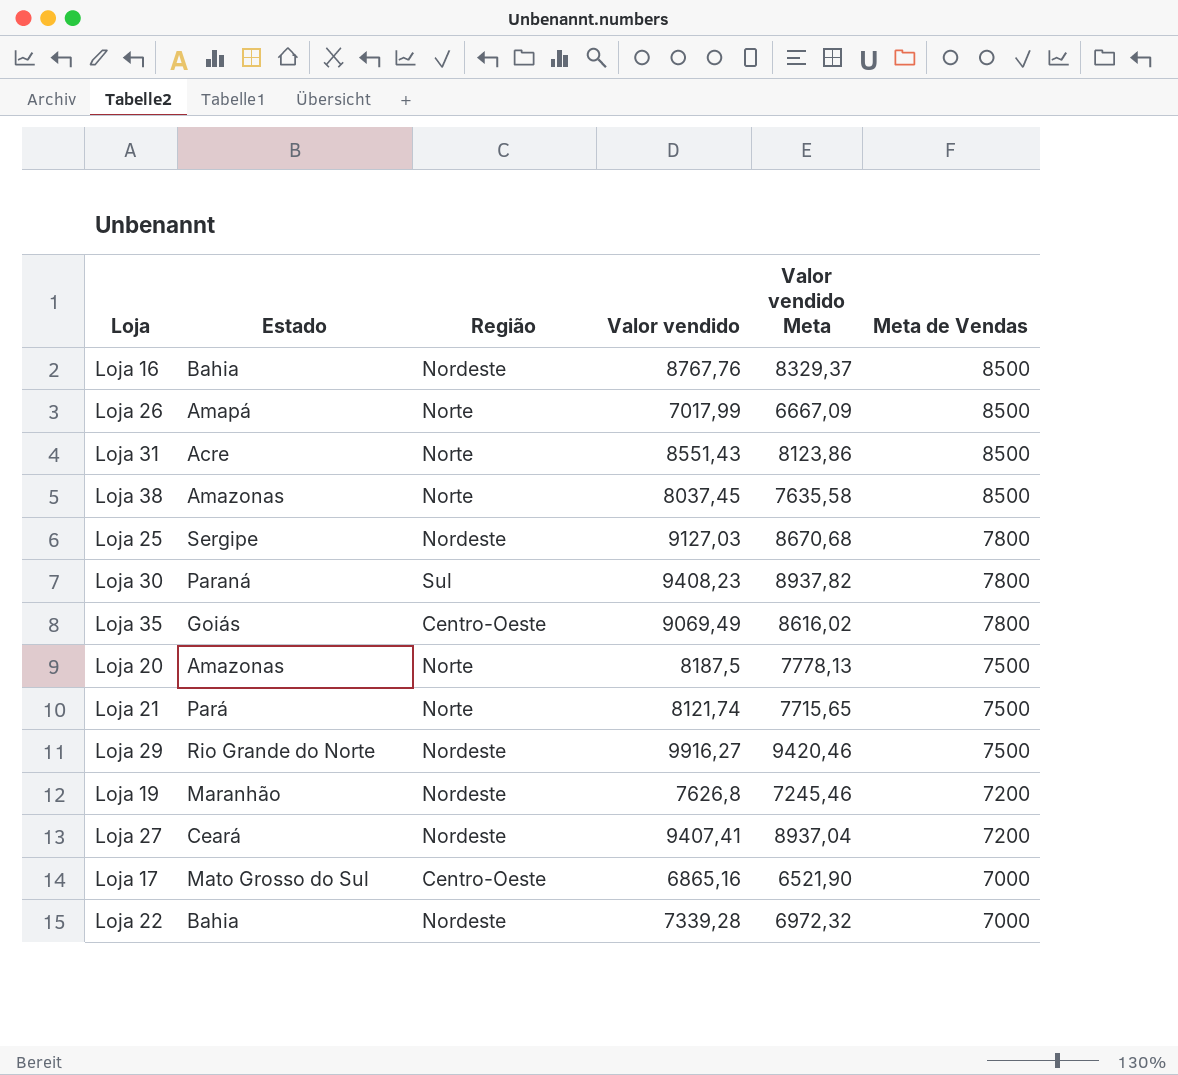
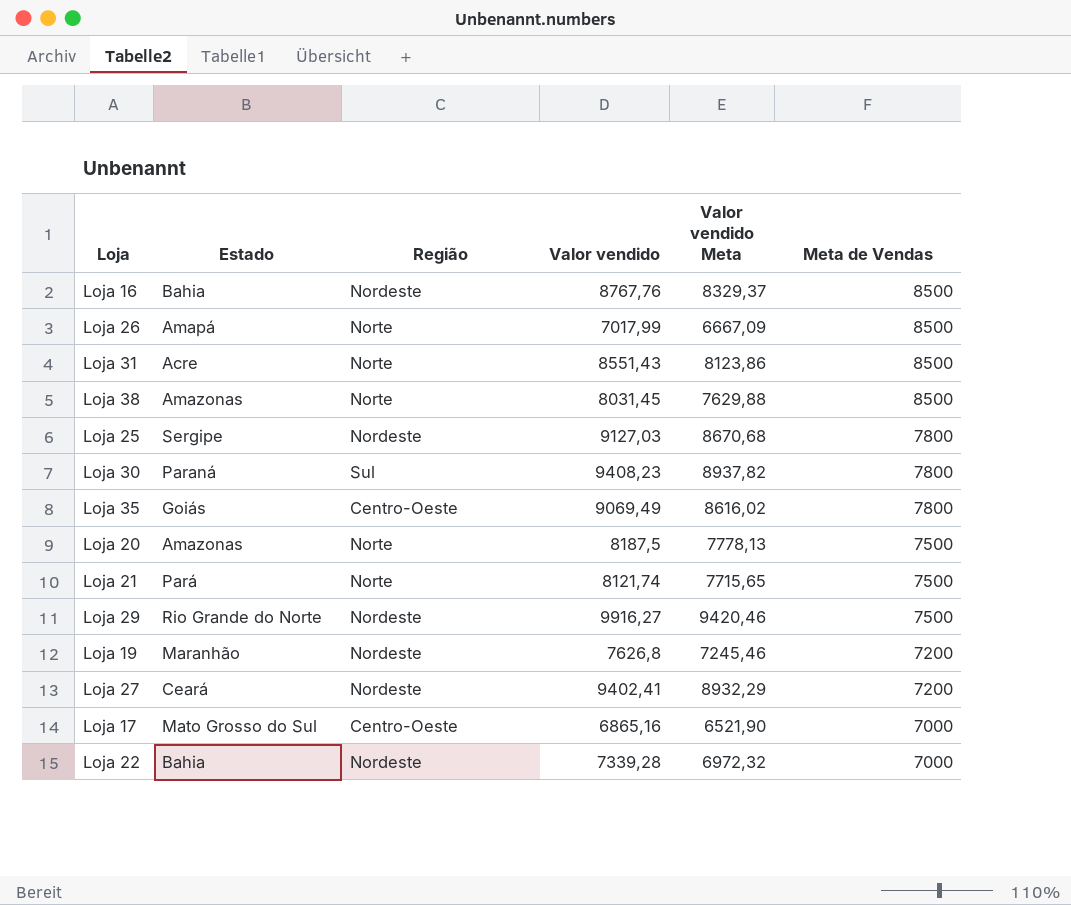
Loja 38 | Valor vendido: 8037,45 -> 8031,45
Loja 38 | Valor vendido Meta: 7635,58 -> 7629,88
Loja 27 | Valor vendido: 9407,41 -> 9402,41
Loja 27 | Valor vendido Meta: 8937,04 -> 8932,29

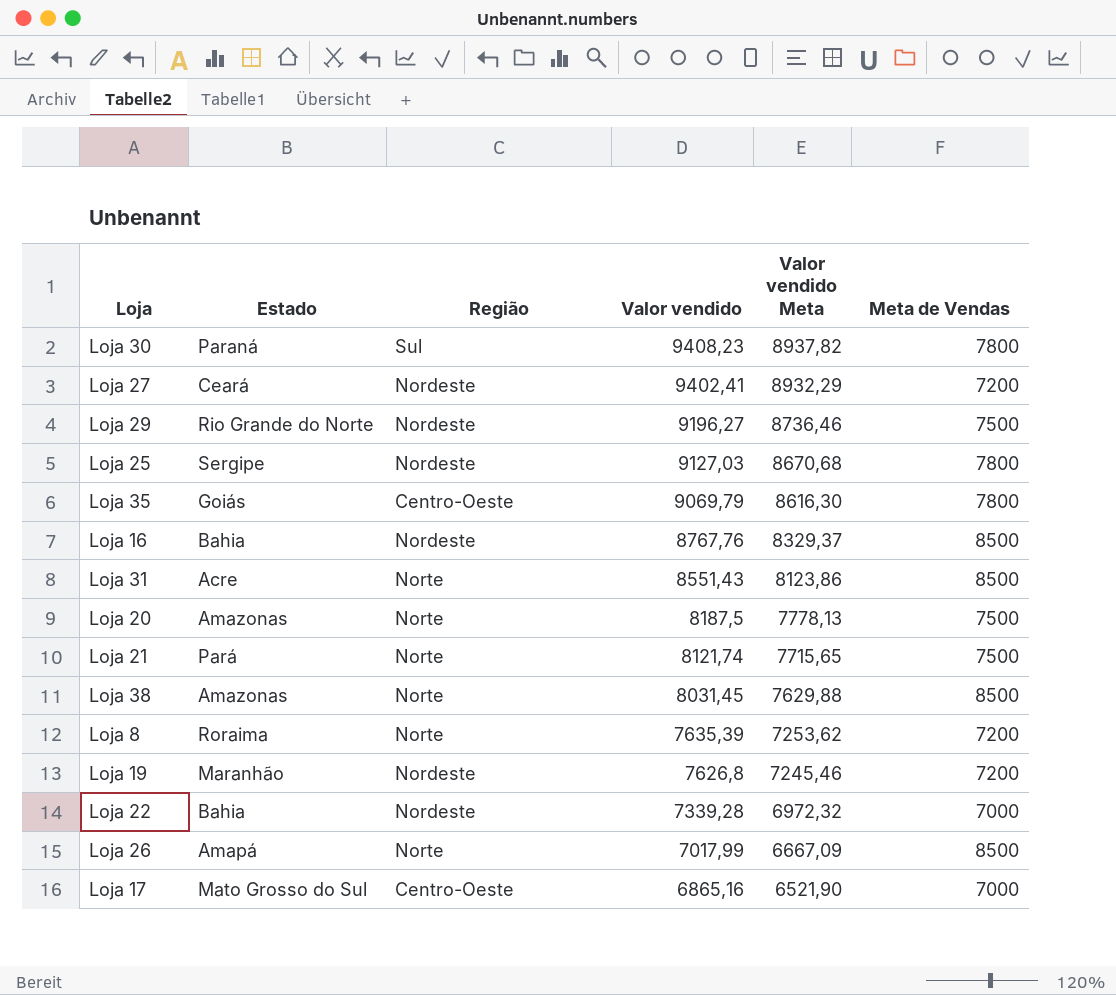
row order: Meta de Vendas descending -> Valor vendido descending
Loja 29 | Valor vendido: 9916,27 -> 9196,27
Loja 29 | Valor vendido Meta: 9420,46 -> 8736,46
Loja 35 | Valor vendido: 9069,49 -> 9069,79
Loja 35 | Valor vendido Meta: 8616,02 -> 8616,30
row Loja 8: none -> Roraima | Norte | 7635,39 | 7253,62 | 7200

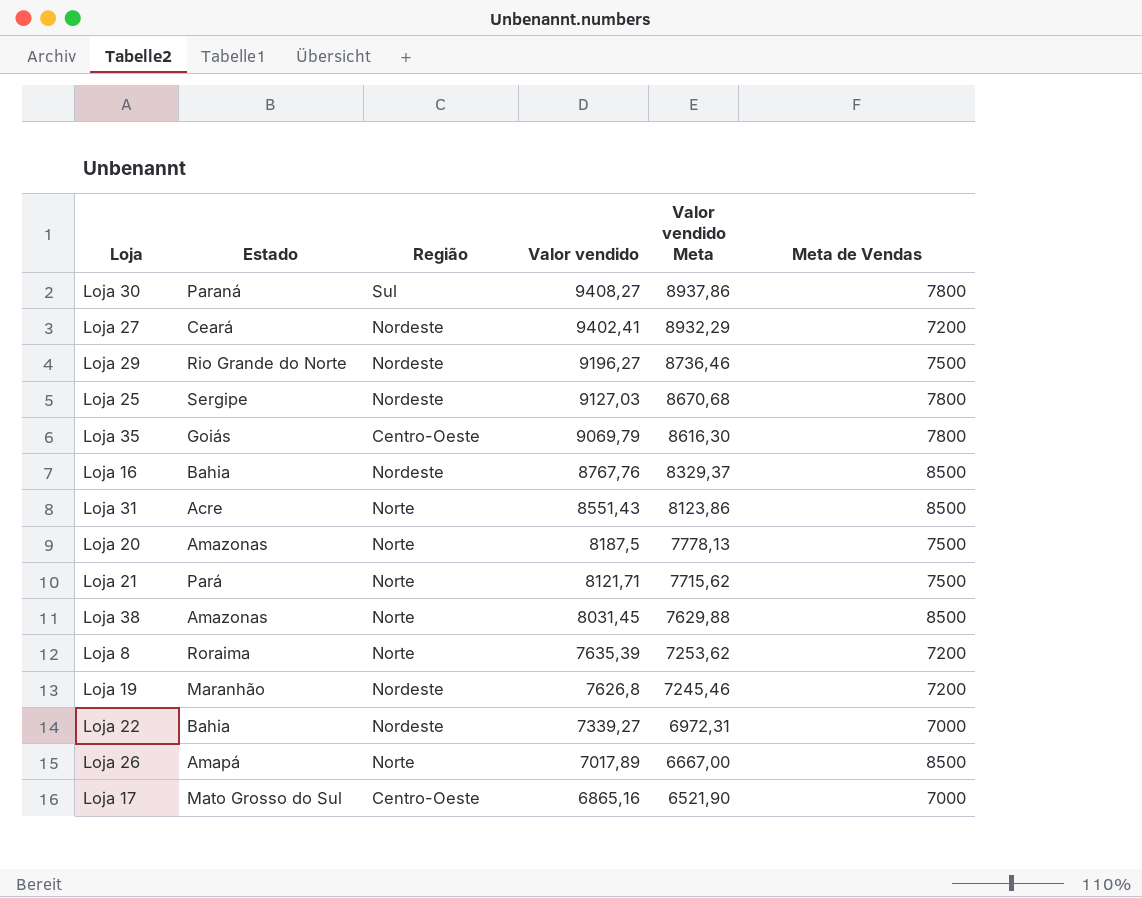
Loja 30 | Valor vendido: 9408,23 -> 9408,27
Loja 30 | Valor vendido Meta: 8937,82 -> 8937,86
Loja 21 | Valor vendido: 8121,74 -> 8121,71
Loja 21 | Valor vendido Meta: 7715,65 -> 7715,62
Loja 22 | Valor vendido: 7339,28 -> 7339,27
Loja 22 | Valor vendido Meta: 6972,32 -> 6972,31
Loja 26 | Valor vendido: 7017,99 -> 7017,89
Loja 26 | Valor vendido Meta: 6667,09 -> 6667,00

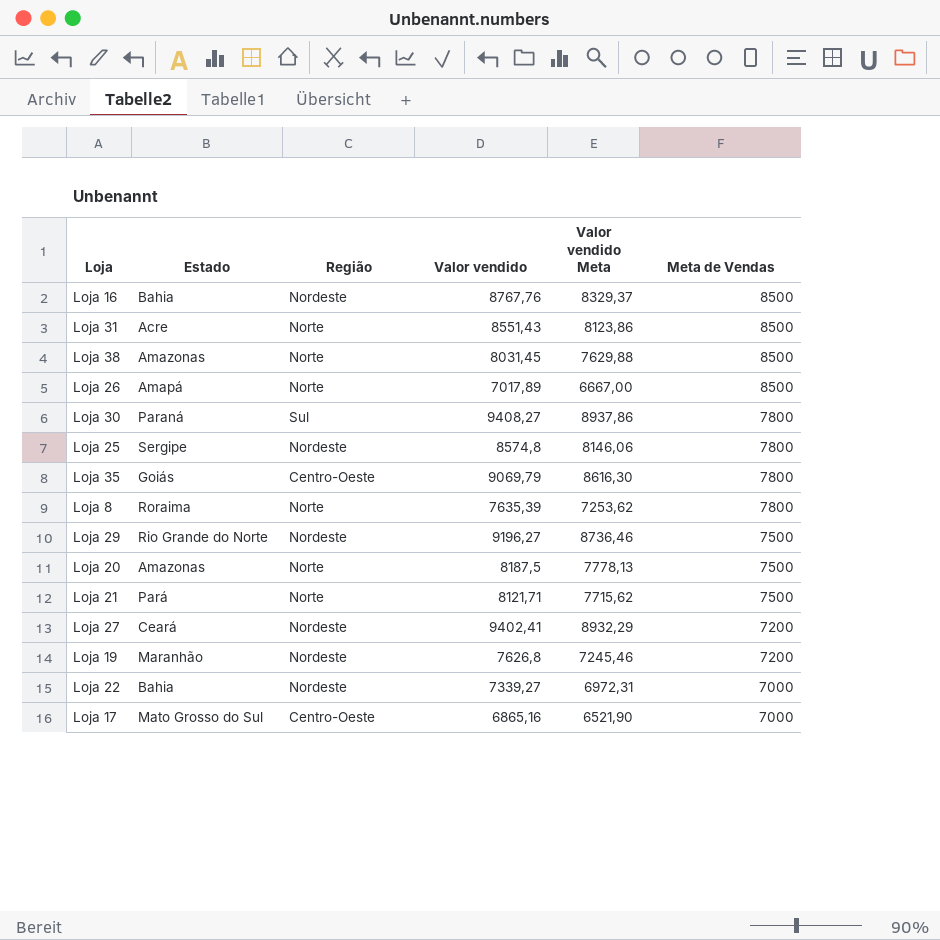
row order: Valor vendido descending -> Meta de Vendas descending
Loja 25 | Valor vendido: 9127,03 -> 8574,8
Loja 25 | Valor vendido Meta: 8670,68 -> 8146,06
Loja 8 | Meta de Vendas: 7200 -> 7800

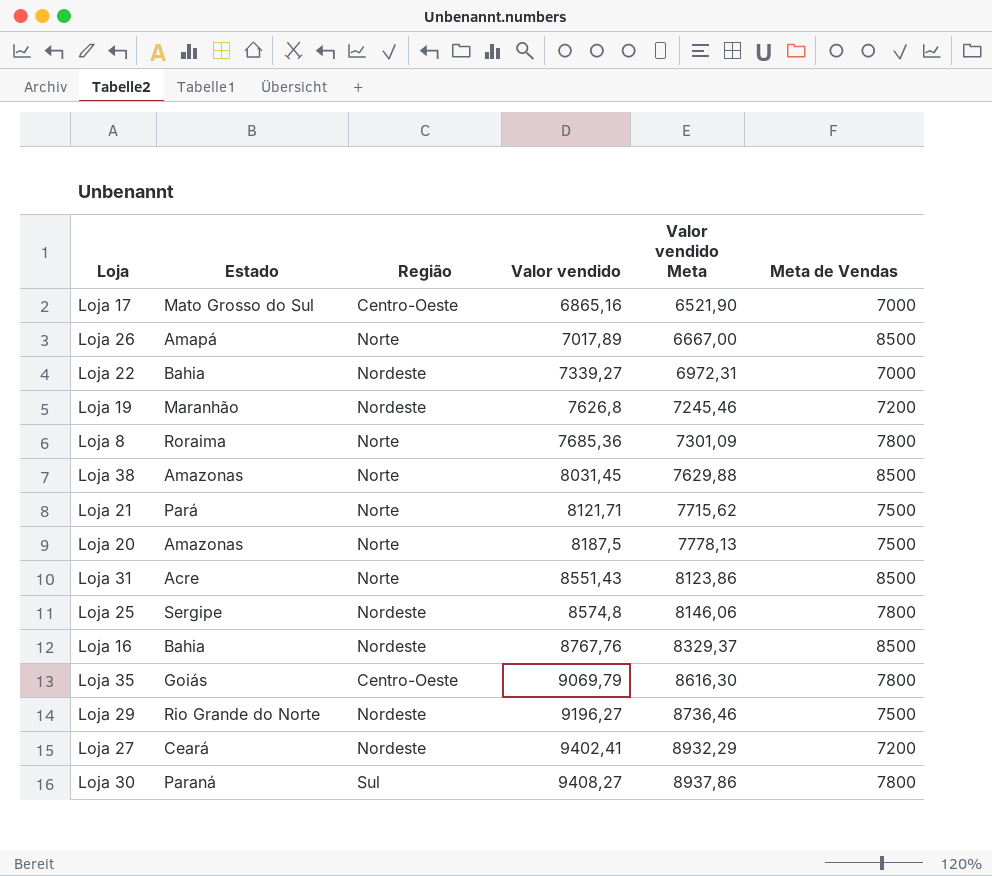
row order: Meta de Vendas descending -> Valor vendido ascending
Loja 8 | Valor vendido: 7635,39 -> 7685,36
Loja 8 | Valor vendido Meta: 7253,62 -> 7301,09

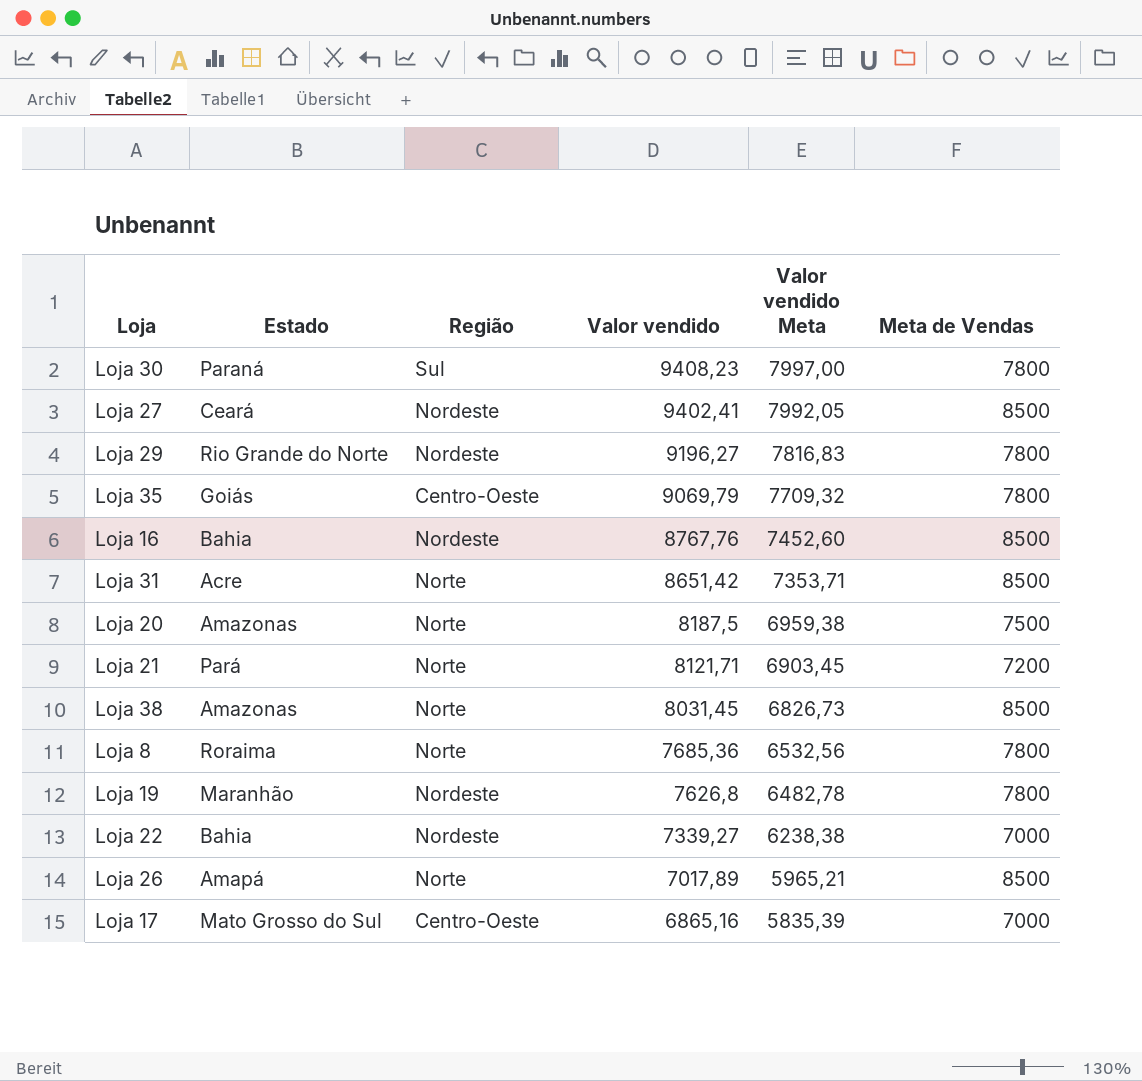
row order: Valor vendido ascending -> Valor vendido descending
column Valor vendido Meta | formula: [Valor vendido] * 0,95 -> [Valor vendido] * 0,85
row Loja 25: Sergipe | Nordeste | 8574,8 | 8146,06 | 7800 -> none
Loja 30 | Valor vendido: 9408,27 -> 9408,23
Loja 27 | Meta de Vendas: 7200 -> 8500
Loja 29 | Meta de Vendas: 7500 -> 7800
Loja 31 | Valor vendido: 8551,43 -> 8651,42
Loja 21 | Meta de Vendas: 7500 -> 7200
Loja 19 | Meta de Vendas: 7200 -> 7800

